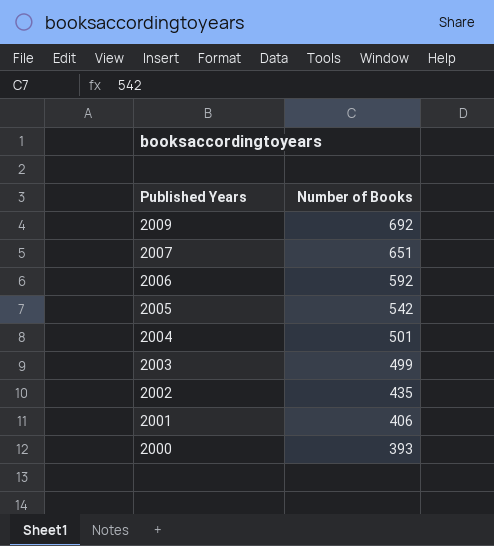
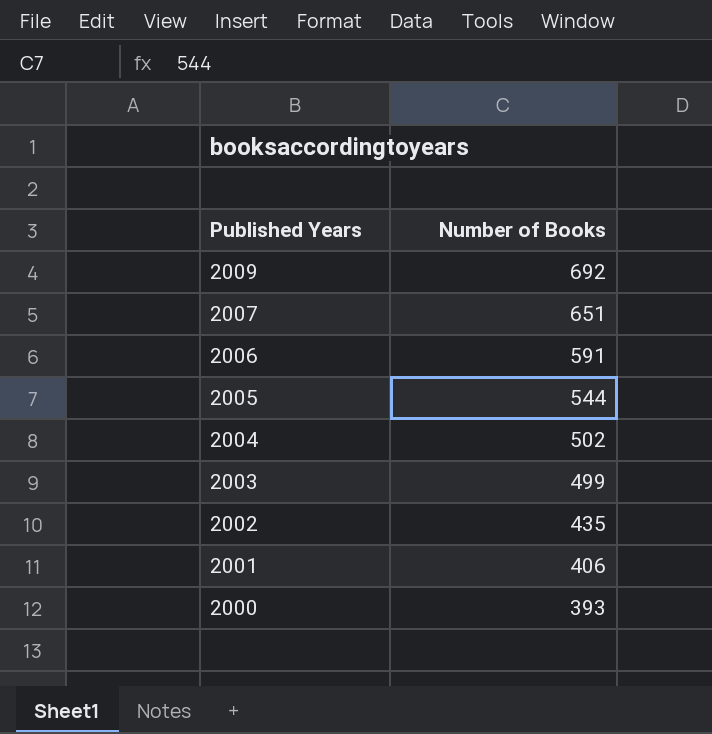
2006 | Number of Books: 592 -> 591
2005 | Number of Books: 542 -> 544
2004 | Number of Books: 501 -> 502

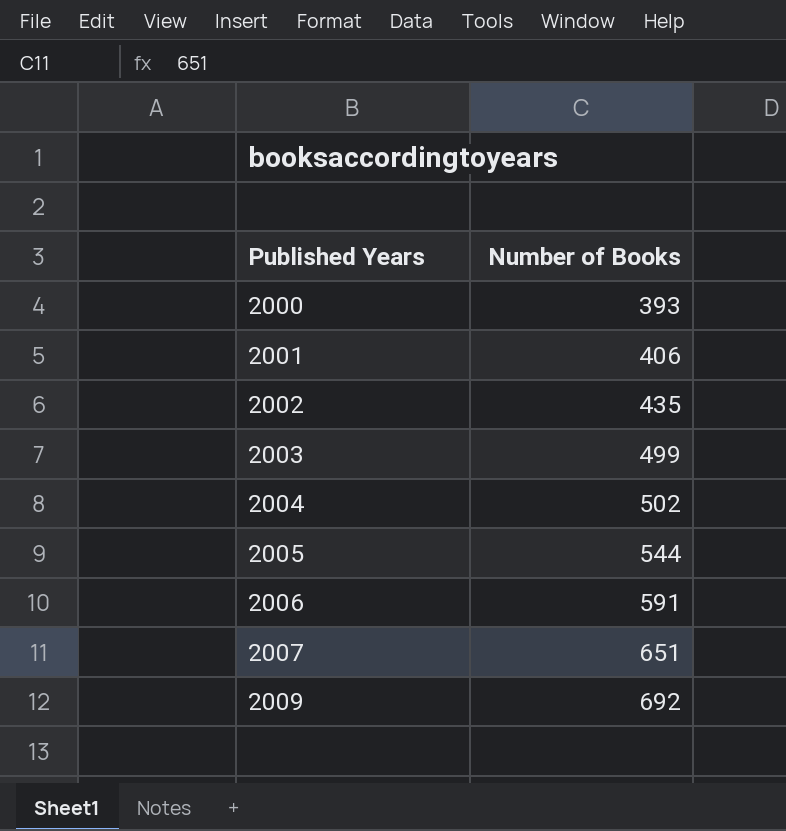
row order: Published Years descending -> Published Years ascending

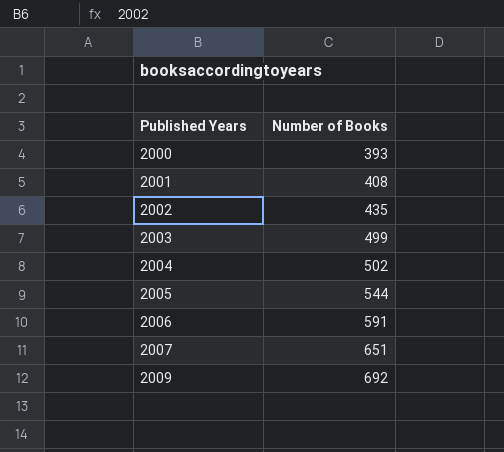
2001 | Number of Books: 406 -> 408

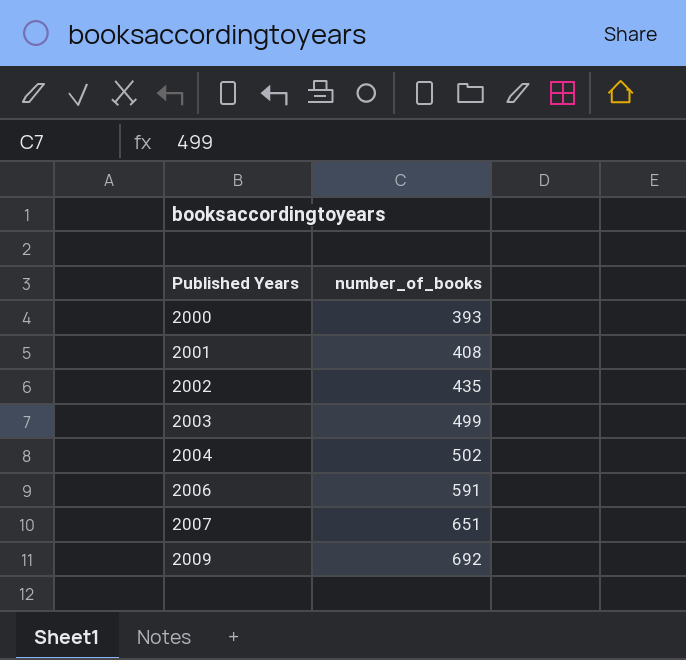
column name: Number of Books -> number_of_books
row 2005: 544 -> none

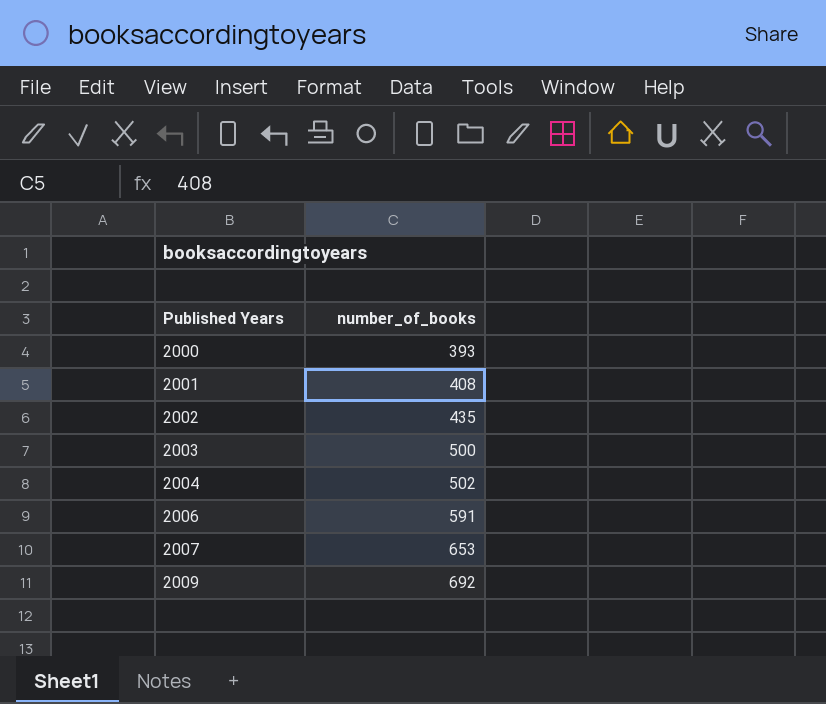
2003 | number_of_books: 499 -> 500
2007 | number_of_books: 651 -> 653

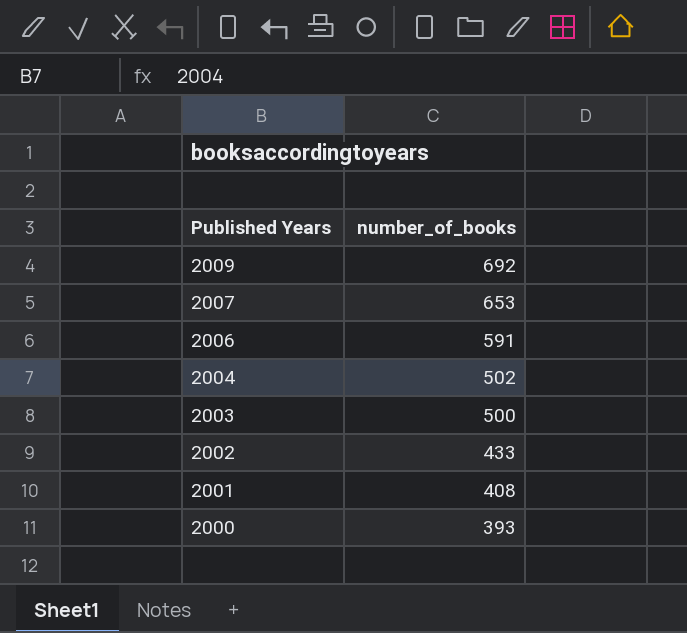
row order: Published Years ascending -> Published Years descending
2002 | number_of_books: 435 -> 433

